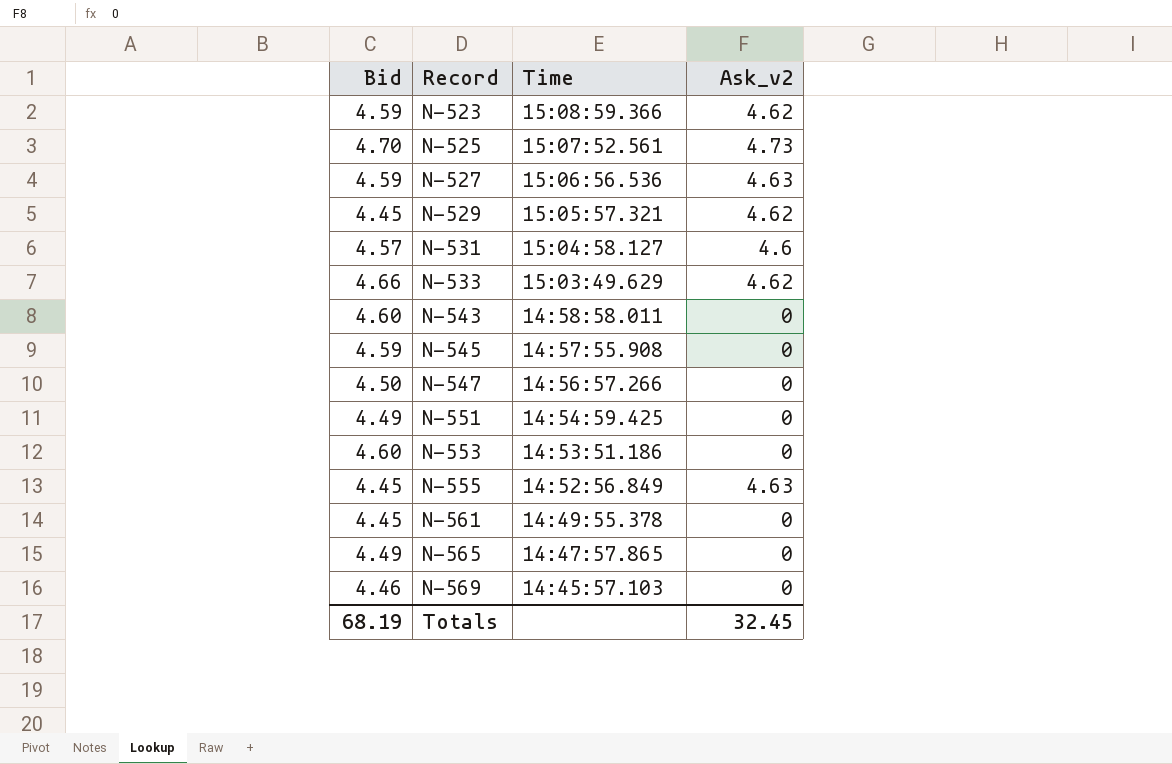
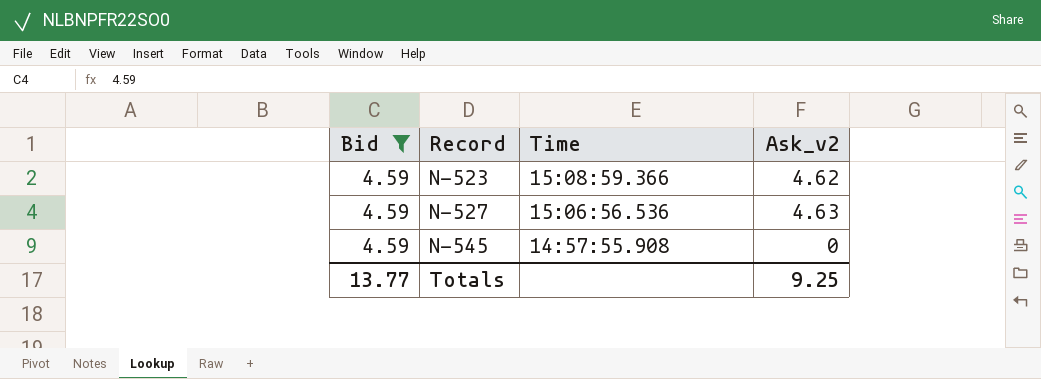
filter: none -> Bid = 4.59
Totals | Bid: 68.19 -> 13.77
Totals | Ask_v2: 32.45 -> 9.25

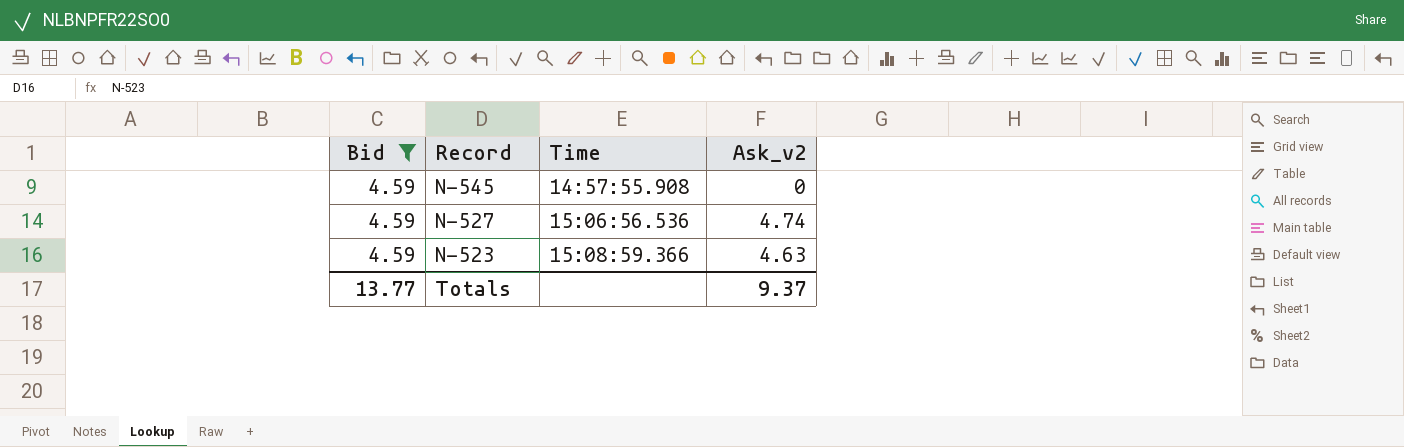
row order: Record ascending -> Record descending
N-527 | Ask_v2: 4.63 -> 4.74
N-523 | Ask_v2: 4.62 -> 4.63
Totals | Ask_v2: 9.25 -> 9.37

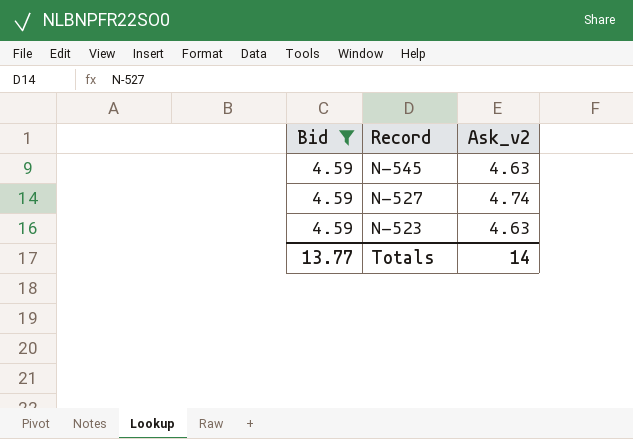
column Time | position: 3 -> none
N-545 | Ask_v2: 0 -> 4.63
Totals | Ask_v2: 9.37 -> 14

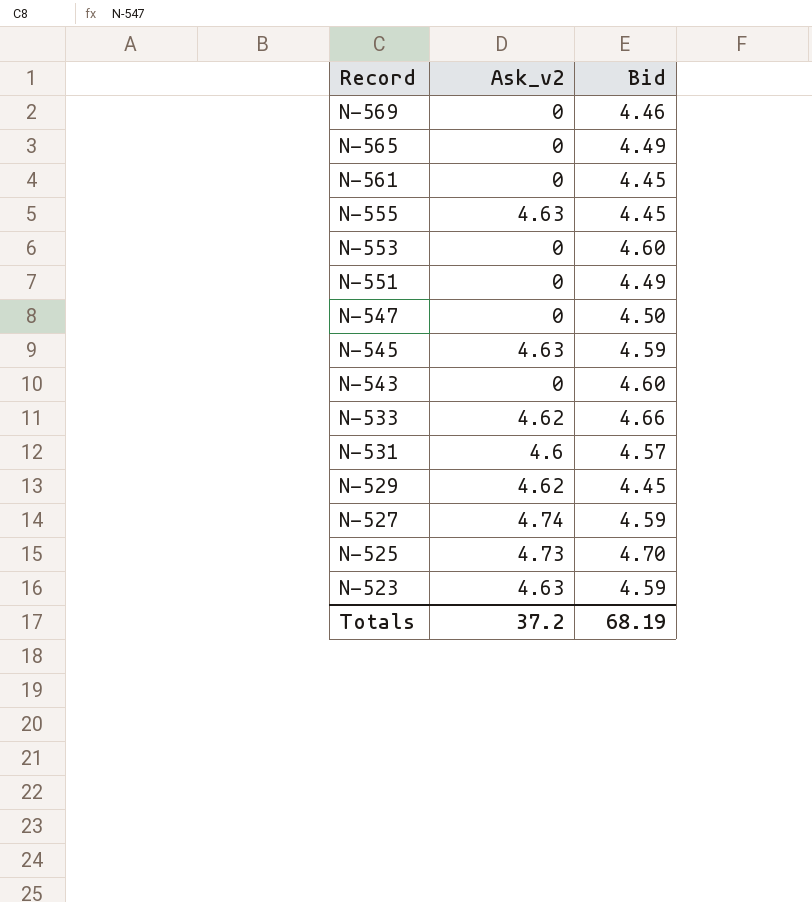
filter: Bid = 4.59 -> none
column Bid | position: 1 -> 3
Totals | Ask_v2: 14 -> 37.2
Totals | Bid: 13.77 -> 68.19

